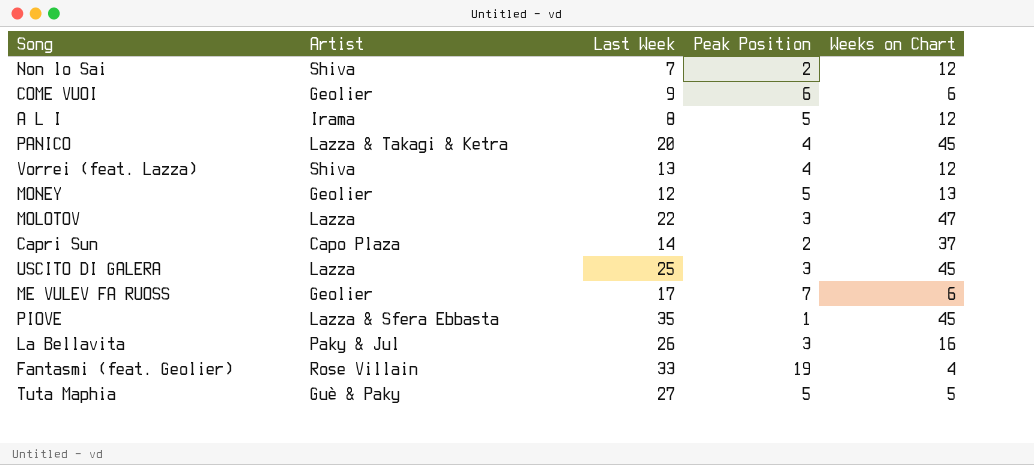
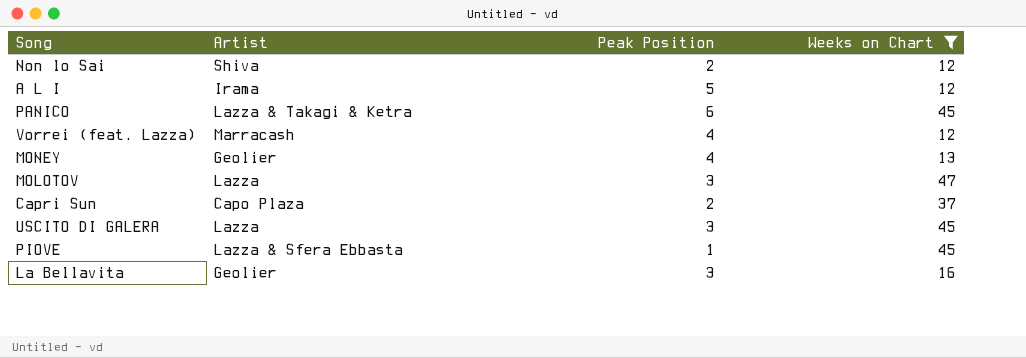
filter: none -> Weeks on Chart >= 12
column Last Week | position: 3 -> none
PANICO | Peak Position: 4 -> 6
Vorrei (feat. Lazza) | Artist: Shiva -> Marracash
MONEY | Peak Position: 5 -> 4
La Bellavita | Artist: Paky & Jul -> Geolier

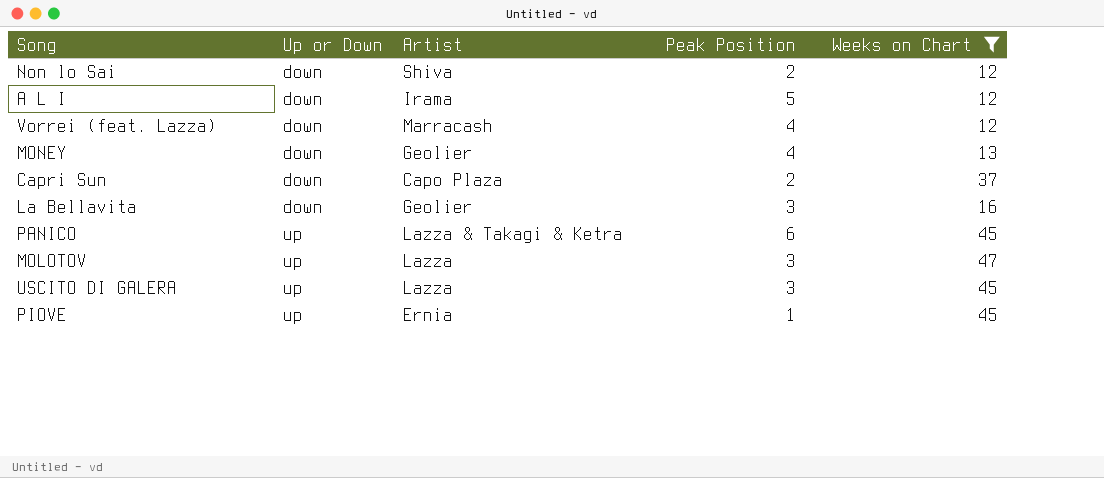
row order: none -> Up or Down ascending
column Up or Down | position: none -> 2
PIOVE | Artist: Lazza & Sfera Ebbasta -> Ernia

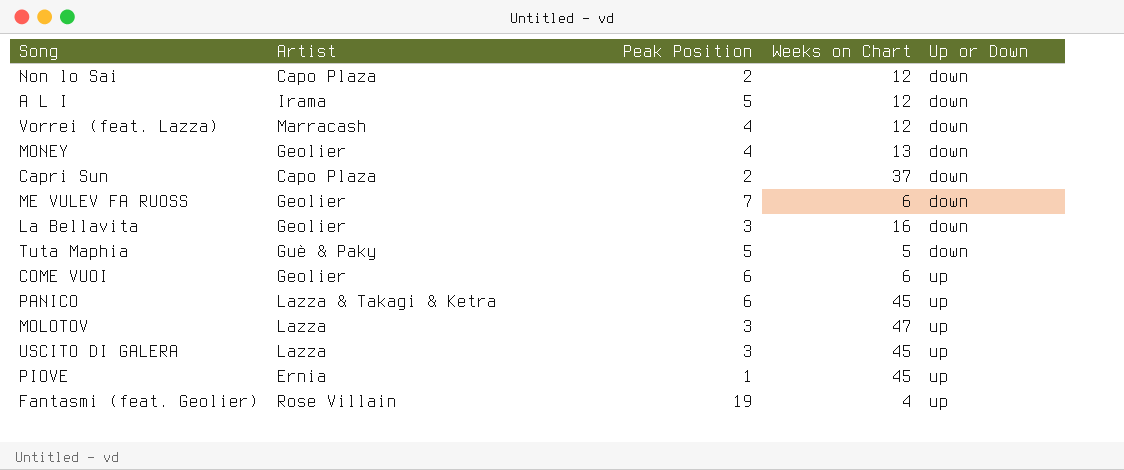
filter: Weeks on Chart >= 12 -> none
column Up or Down | position: 2 -> 5
Non lo Sai | Artist: Shiva -> Capo Plaza

